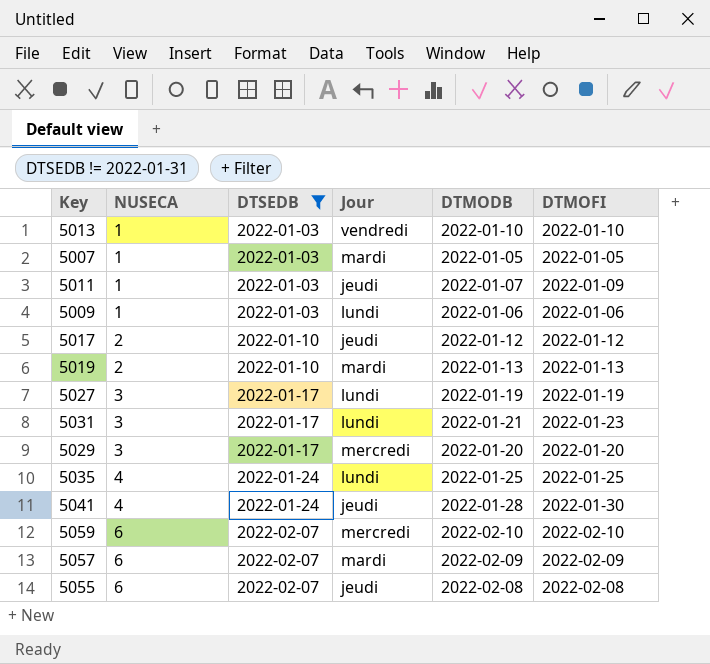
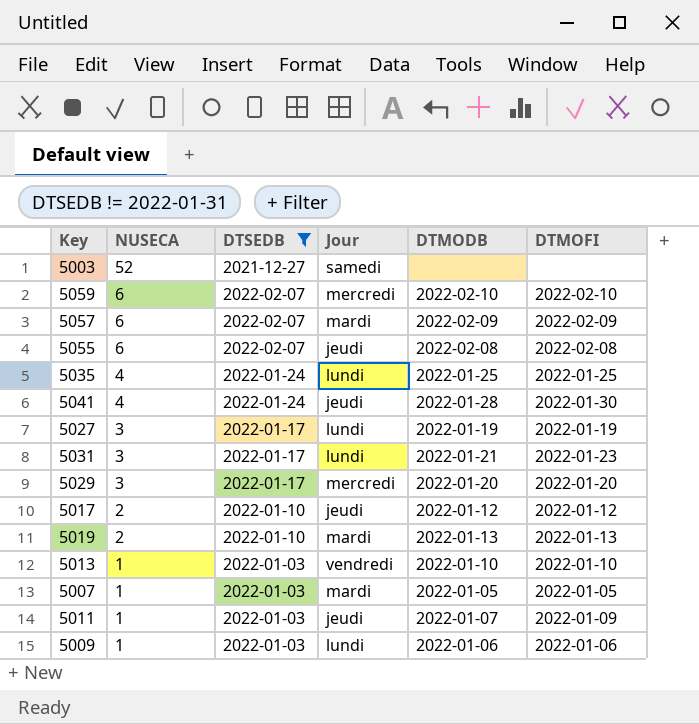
row order: NUSECA ascending -> NUSECA descending
row 5003: none -> 52 | 2021-12-27 | samedi | none | none

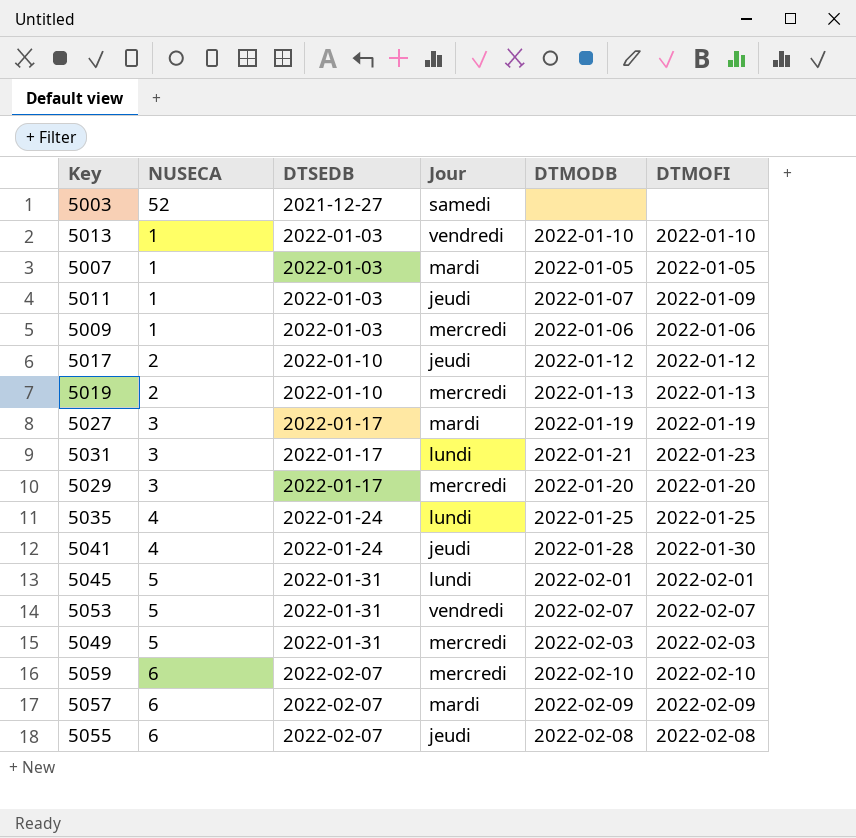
filter: DTSEDB != 2022-01-31 -> none
row order: NUSECA descending -> DTSEDB ascending
5009 | Jour: lundi -> mercredi
5019 | Jour: mardi -> mercredi
5027 | Jour: lundi -> mardi

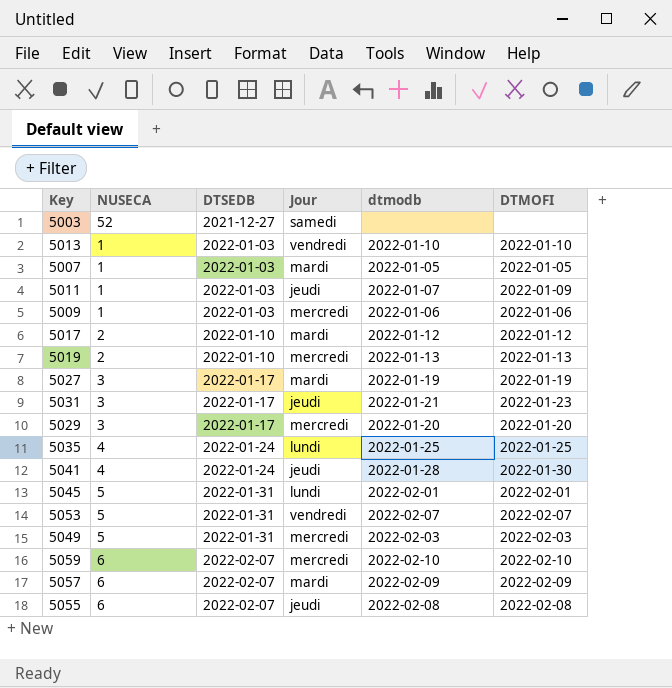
column name: DTMODB -> dtmodb
5017 | Jour: jeudi -> mardi
5031 | Jour: lundi -> jeudi

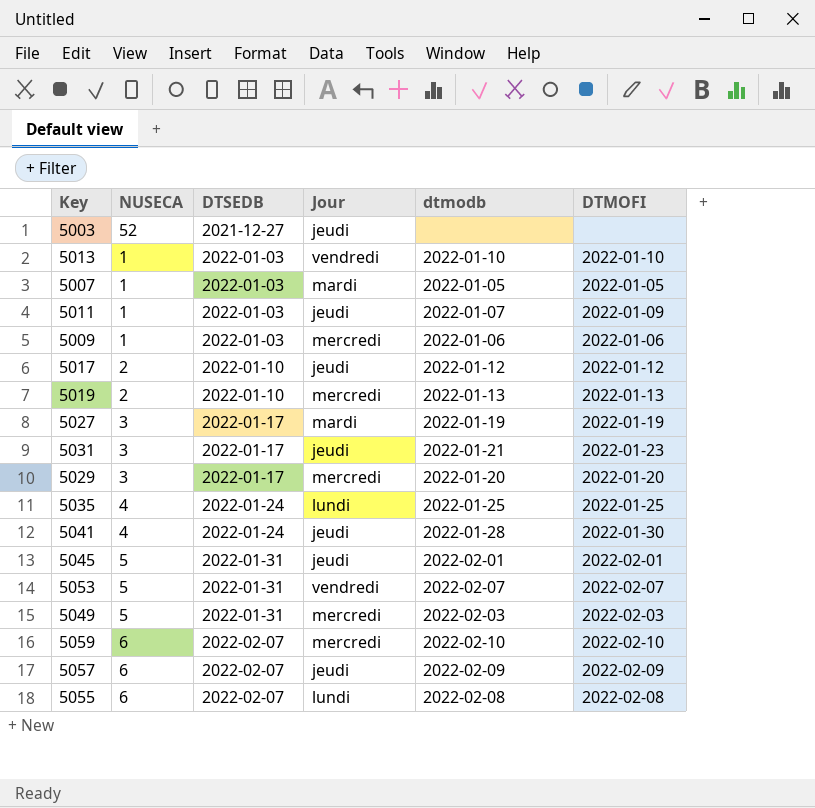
5003 | Jour: samedi -> jeudi
5017 | Jour: mardi -> jeudi
5045 | Jour: lundi -> jeudi
5057 | Jour: mardi -> jeudi
5055 | Jour: jeudi -> lundi

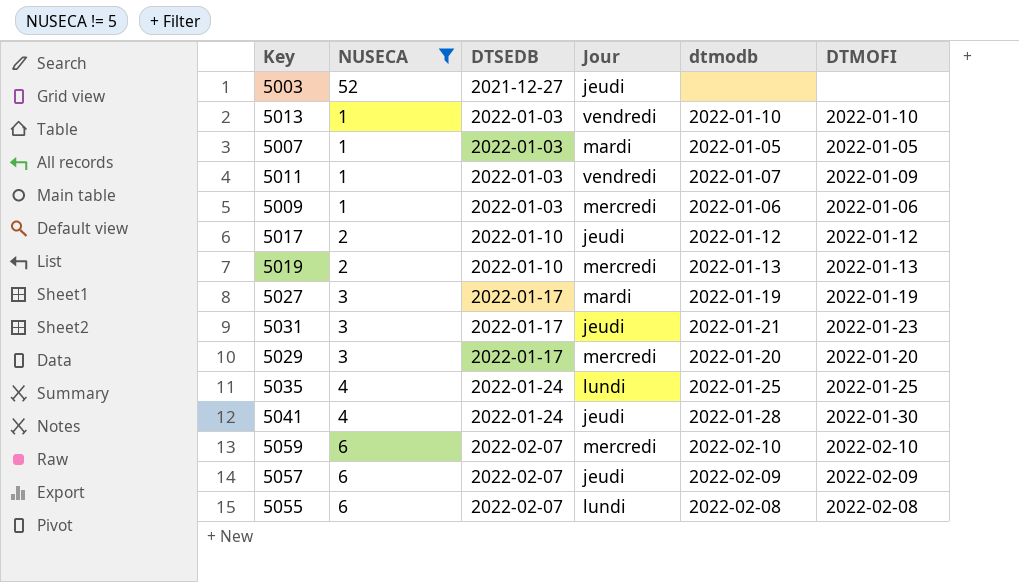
filter: none -> NUSECA != 5
5011 | Jour: jeudi -> vendredi

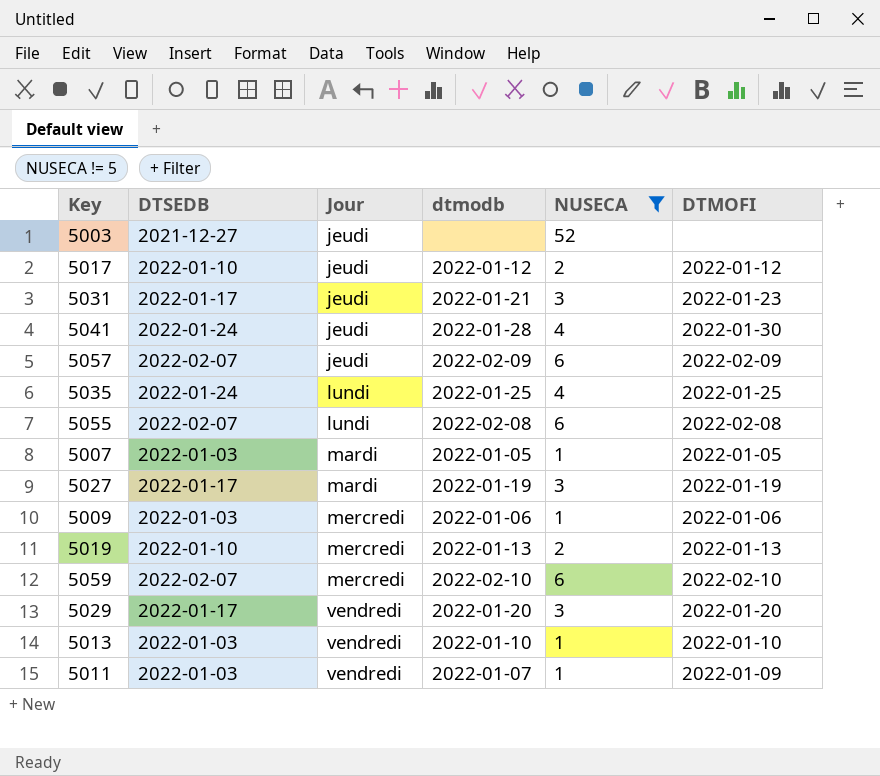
row order: DTSEDB ascending -> Jour ascending
column NUSECA | position: 2 -> 5
5029 | Jour: mercredi -> vendredi

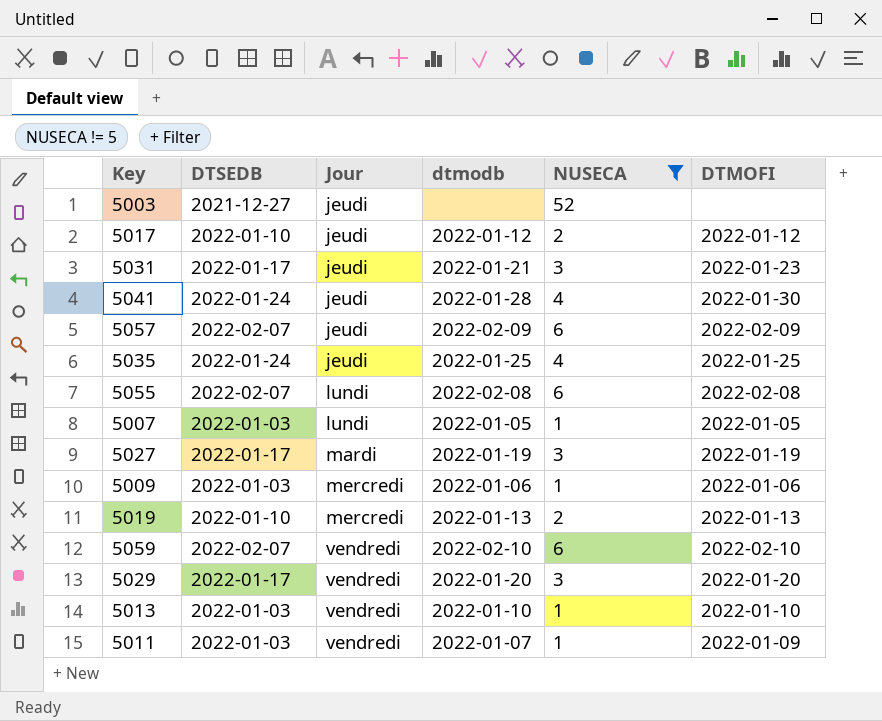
5035 | Jour: lundi -> jeudi
5007 | Jour: mardi -> lundi
5059 | Jour: mercredi -> vendredi

